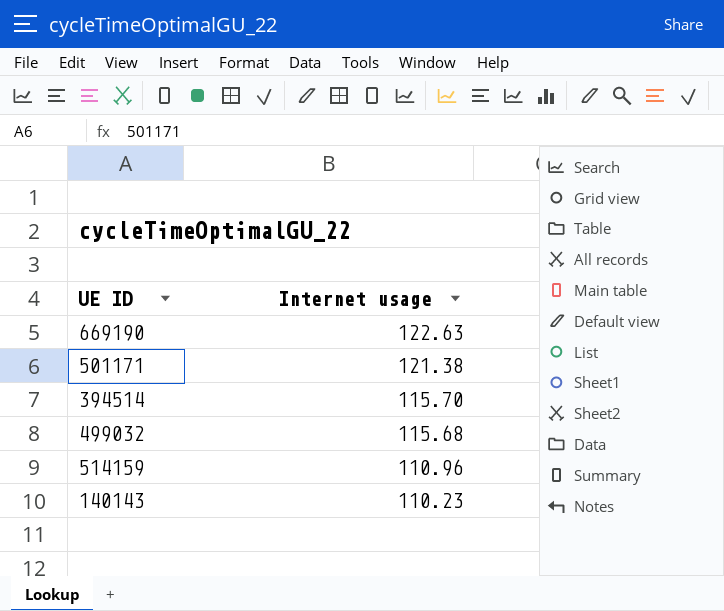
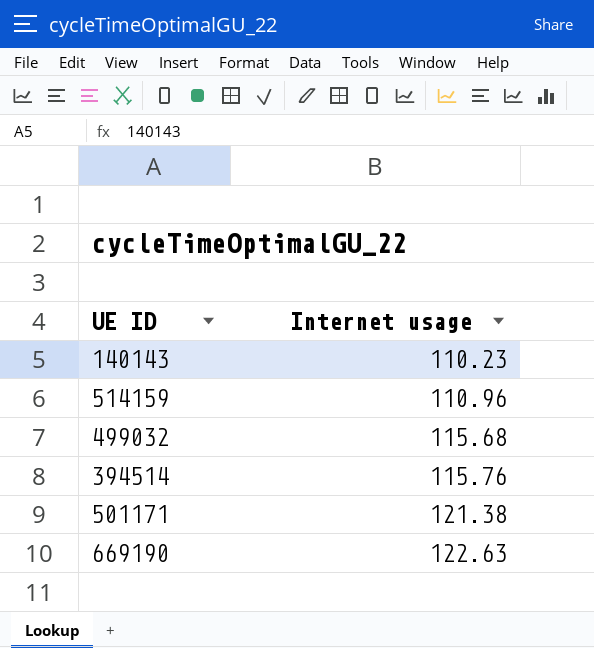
row order: Internet usage descending -> Internet usage ascending
394514 | Internet usage: 115.70 -> 115.76

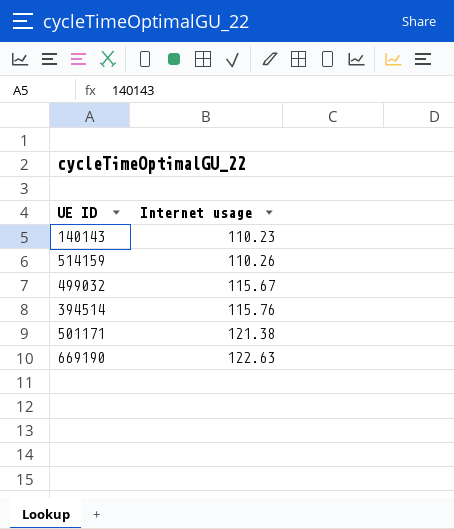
514159 | Internet usage: 110.96 -> 110.26
499032 | Internet usage: 115.68 -> 115.67

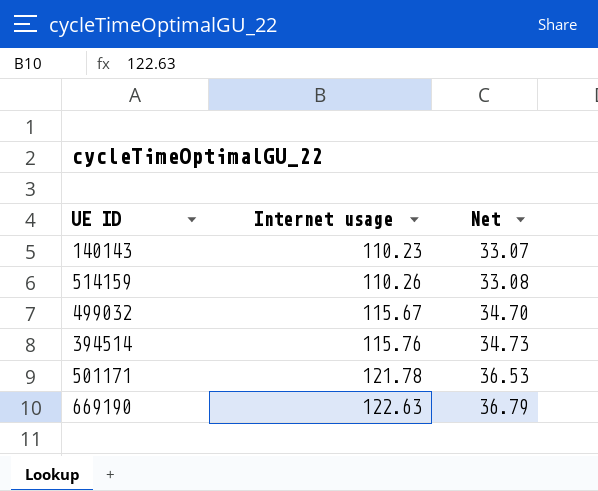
column Net | formula: none -> [Internet usage] * 0.3
501171 | Internet usage: 121.38 -> 121.78

